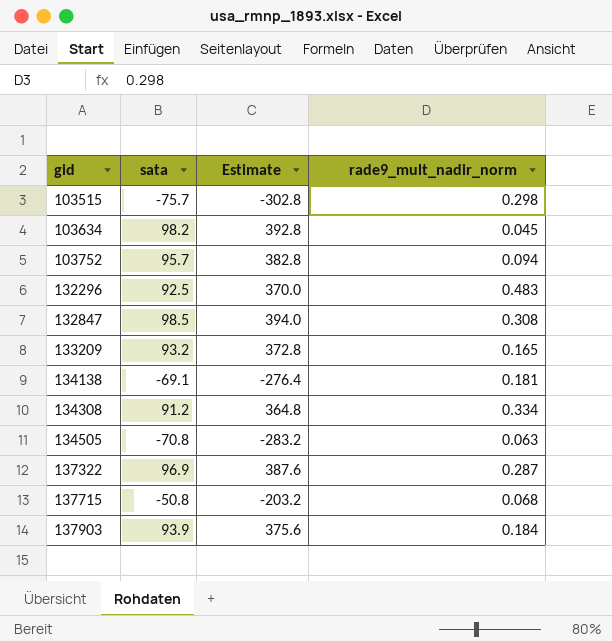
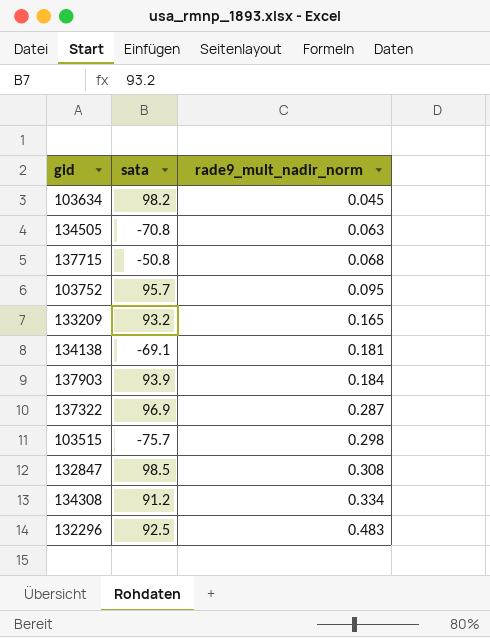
row order: gid ascending -> rade9_mult_nadir_norm ascending
column Estimate | formula: [sata] * 4 -> none
103752 | rade9_mult_nadir_norm: 0.094 -> 0.095

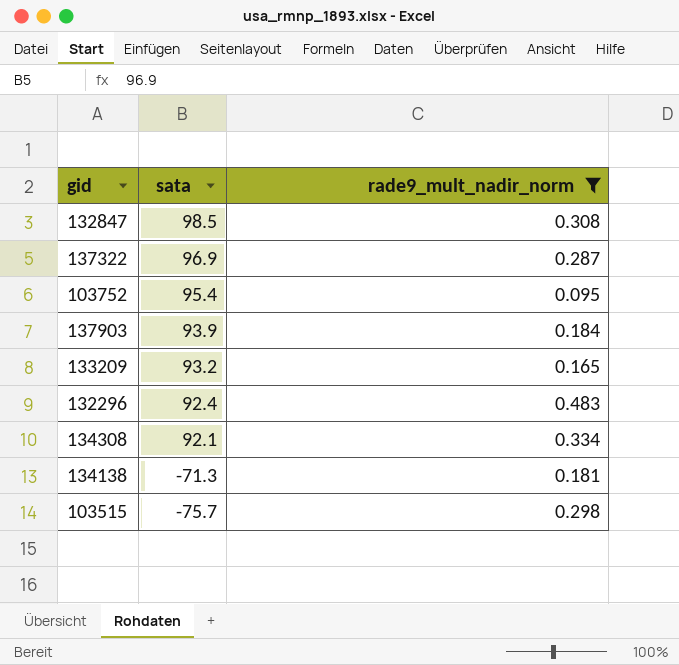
filter: none -> rade9_mult_nadir_norm >= 0.095
row order: rade9_mult_nadir_norm ascending -> sata descending
103752 | sata: 95.7 -> 95.4
132296 | sata: 92.5 -> 92.4
134308 | sata: 91.2 -> 92.1
134138 | sata: -69.1 -> -71.3

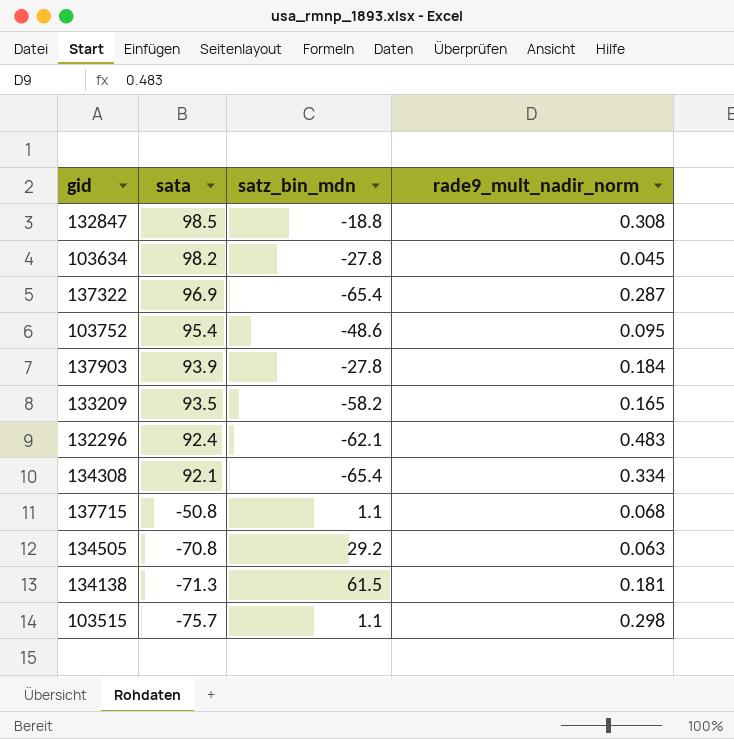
filter: rade9_mult_nadir_norm >= 0.095 -> none
column satz_bin_mdn | position: none -> 3
133209 | sata: 93.2 -> 93.5

